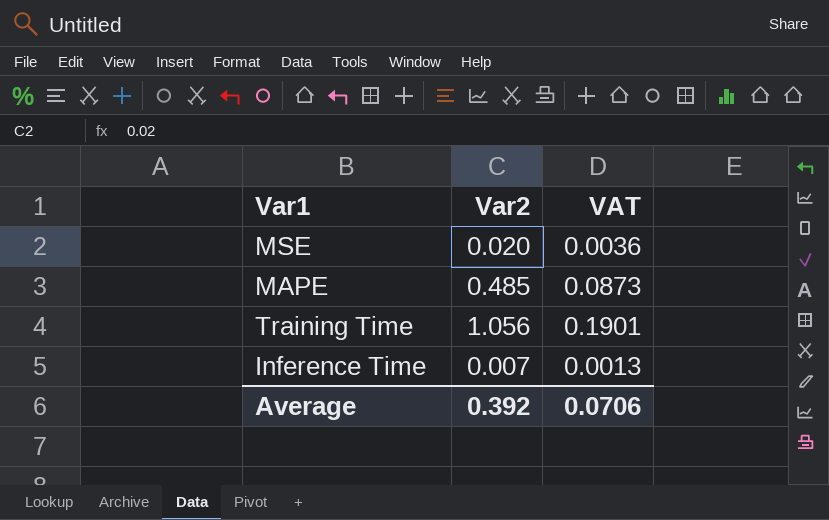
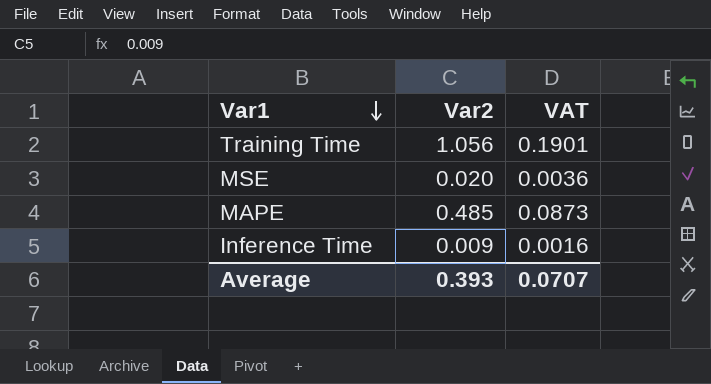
row order: none -> Var1 descending
Inference Time | Var2: 0.007 -> 0.009
Inference Time | VAT: 0.0013 -> 0.0016
Average | Var2: 0.392 -> 0.393
Average | VAT: 0.0706 -> 0.0707

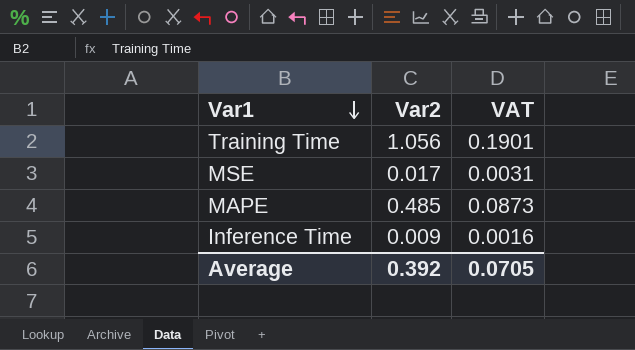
MSE | Var2: 0.020 -> 0.017
MSE | VAT: 0.0036 -> 0.0031
Average | Var2: 0.393 -> 0.392
Average | VAT: 0.0707 -> 0.0705

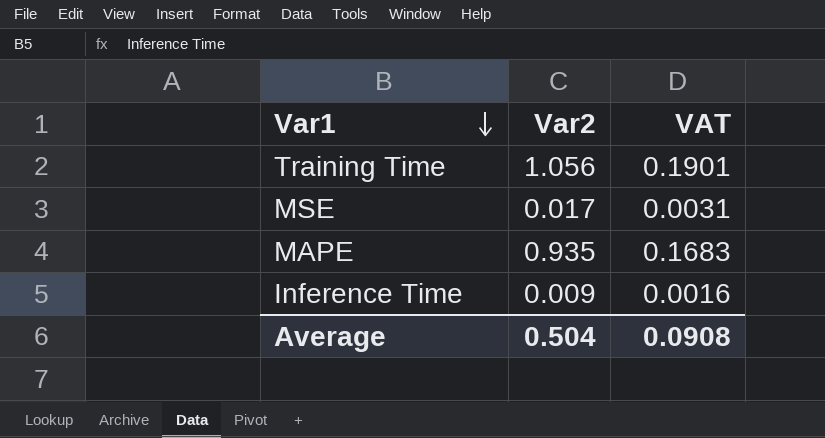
MAPE | Var2: 0.485 -> 0.935
MAPE | VAT: 0.0873 -> 0.1683
Average | Var2: 0.392 -> 0.504
Average | VAT: 0.0705 -> 0.0908

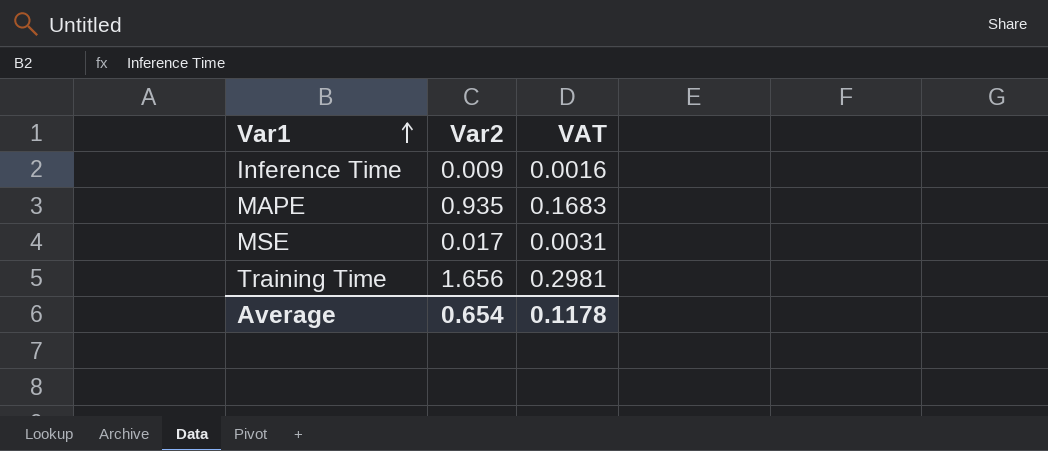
row order: Var1 descending -> Var1 ascending
Training Time | Var2: 1.056 -> 1.656
Training Time | VAT: 0.1901 -> 0.2981
Average | Var2: 0.504 -> 0.654
Average | VAT: 0.0908 -> 0.1178

